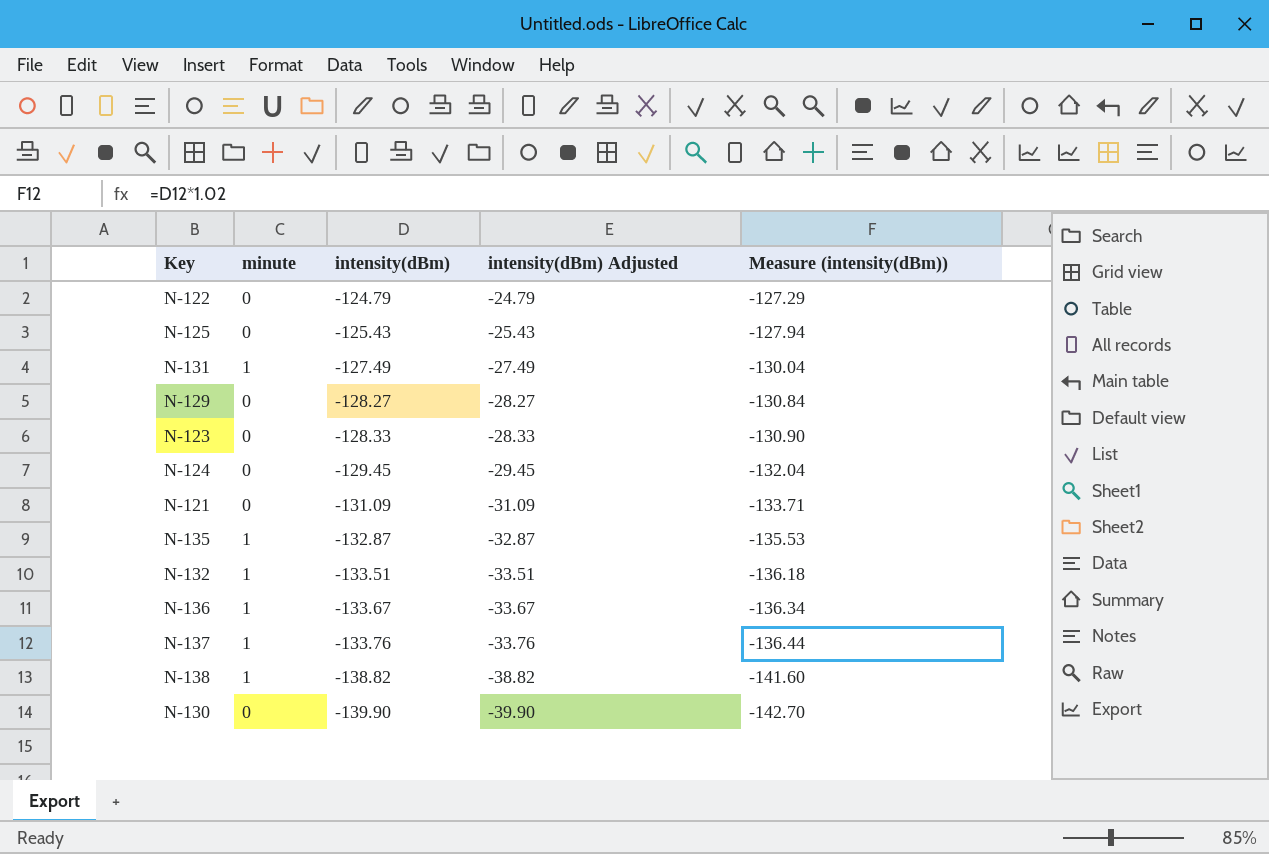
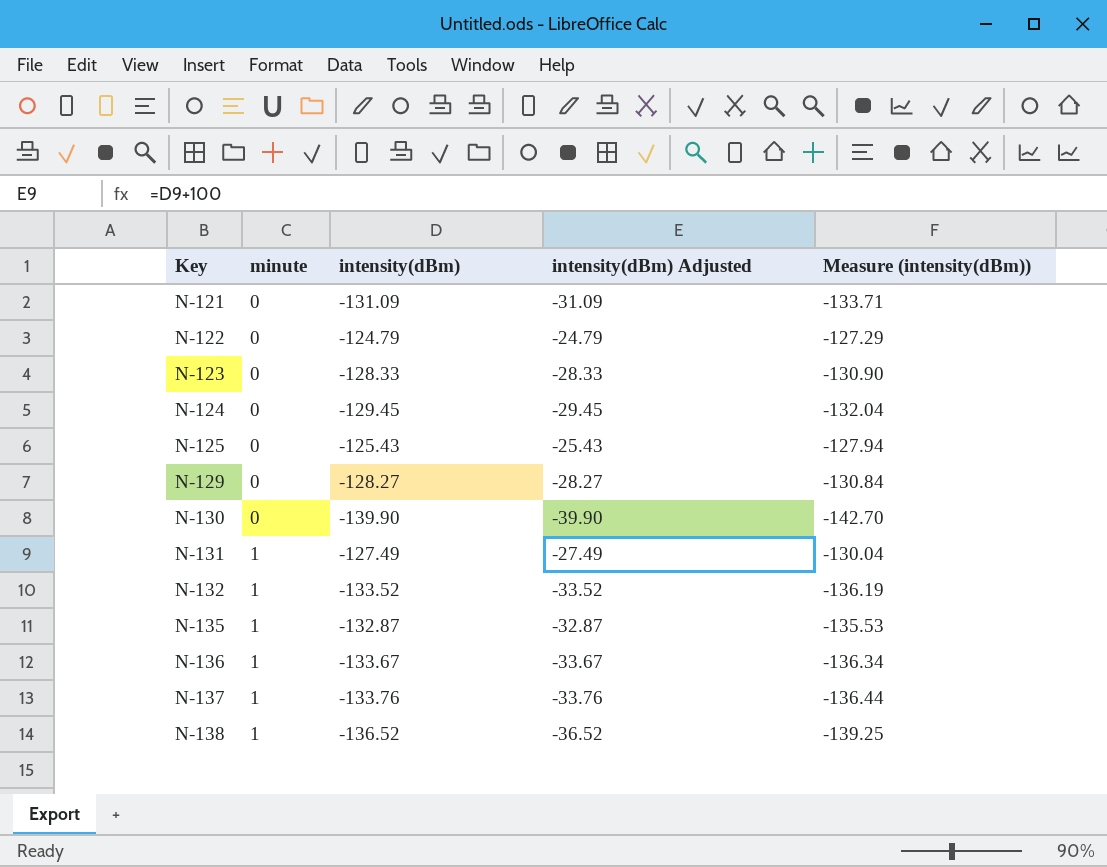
row order: intensity(dBm) descending -> Key ascending
N-132 | intensity(dBm): -133.51 -> -133.52
N-132 | intensity(dBm) Adjusted: -33.51 -> -33.52
N-132 | Measure (intensity(dBm)): -136.18 -> -136.19
N-138 | intensity(dBm): -138.82 -> -136.52
N-138 | intensity(dBm) Adjusted: -38.82 -> -36.52
N-138 | Measure (intensity(dBm)): -141.60 -> -139.25

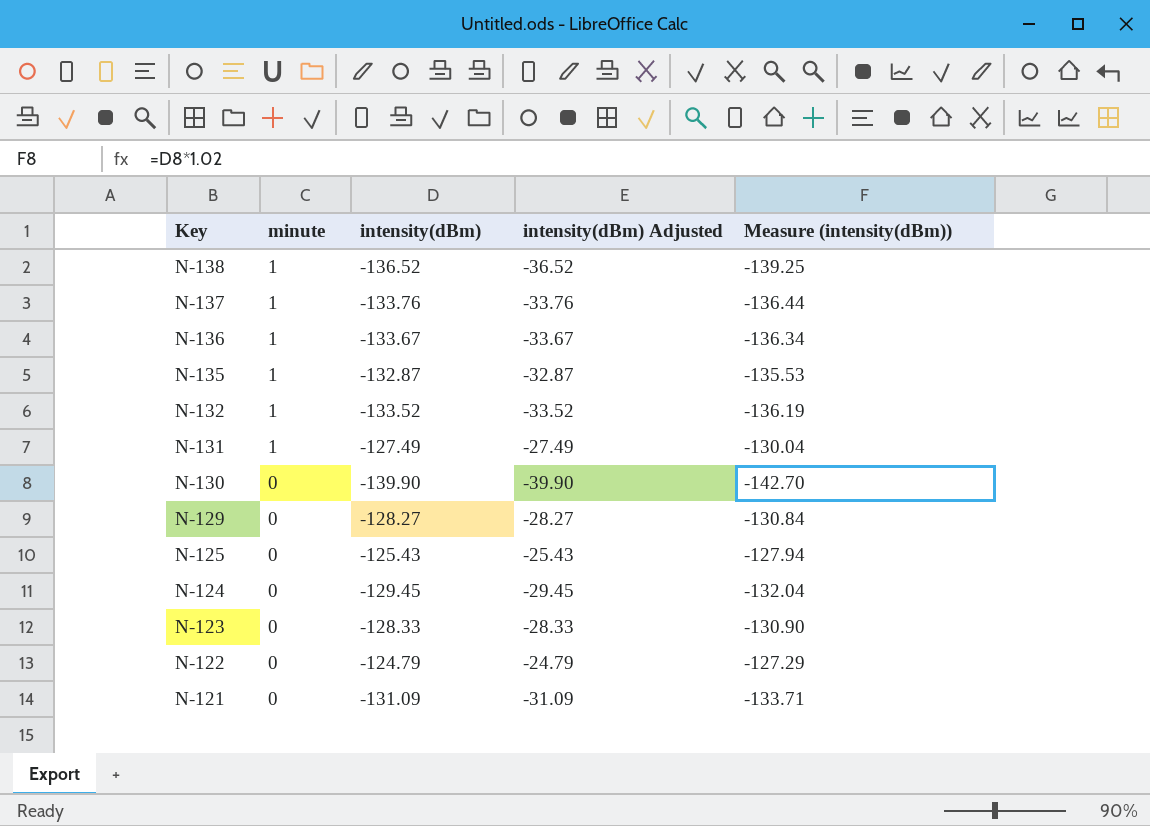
row order: Key ascending -> Key descending

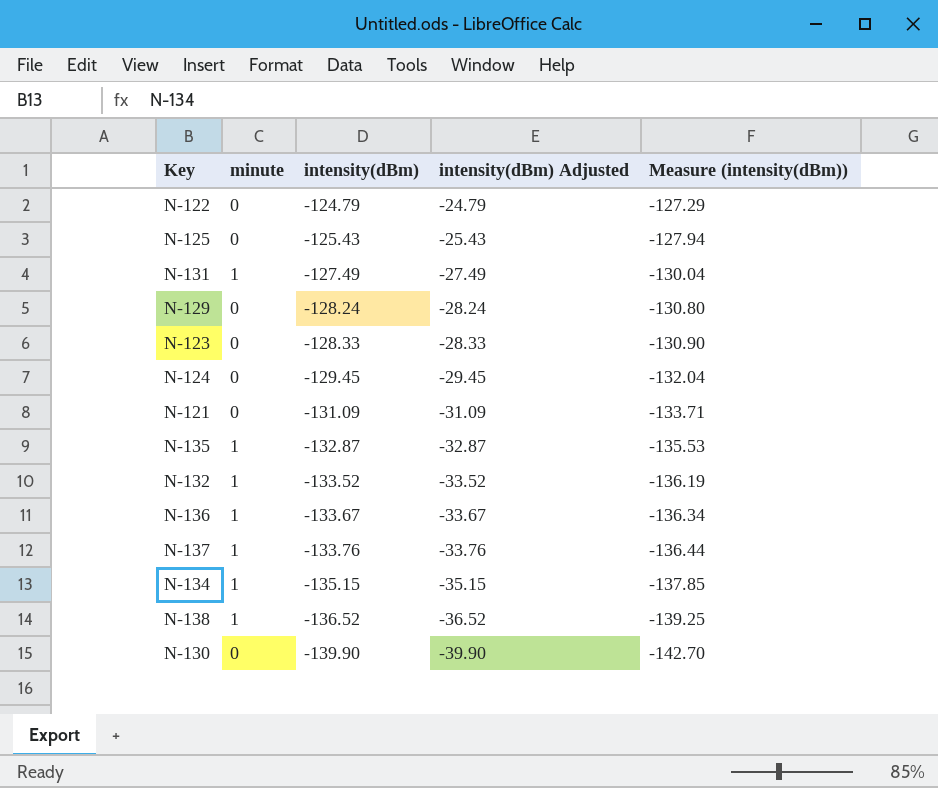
row order: Key descending -> intensity(dBm) descending
N-129 | intensity(dBm): -128.27 -> -128.24
N-129 | intensity(dBm) Adjusted: -28.27 -> -28.24
N-129 | Measure (intensity(dBm)): -130.84 -> -130.80
row N-134: none -> 1 | -135.15 | -35.15 | -137.85

